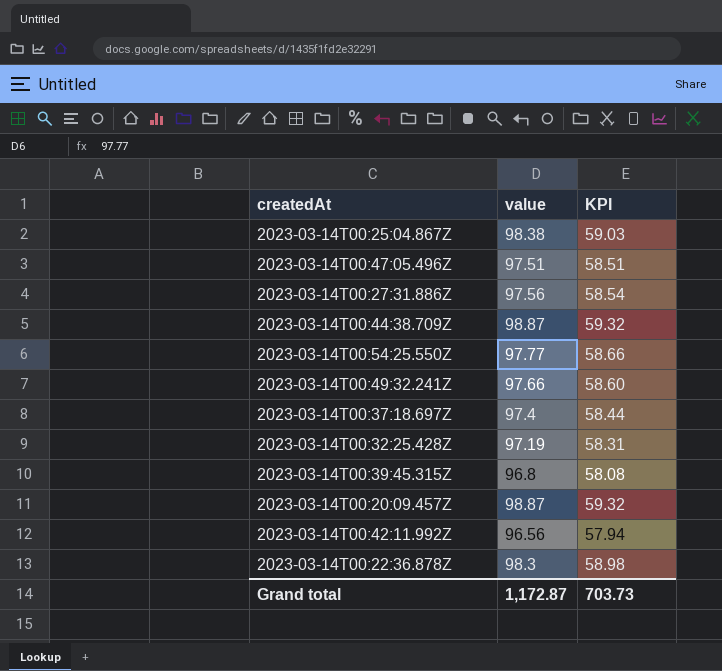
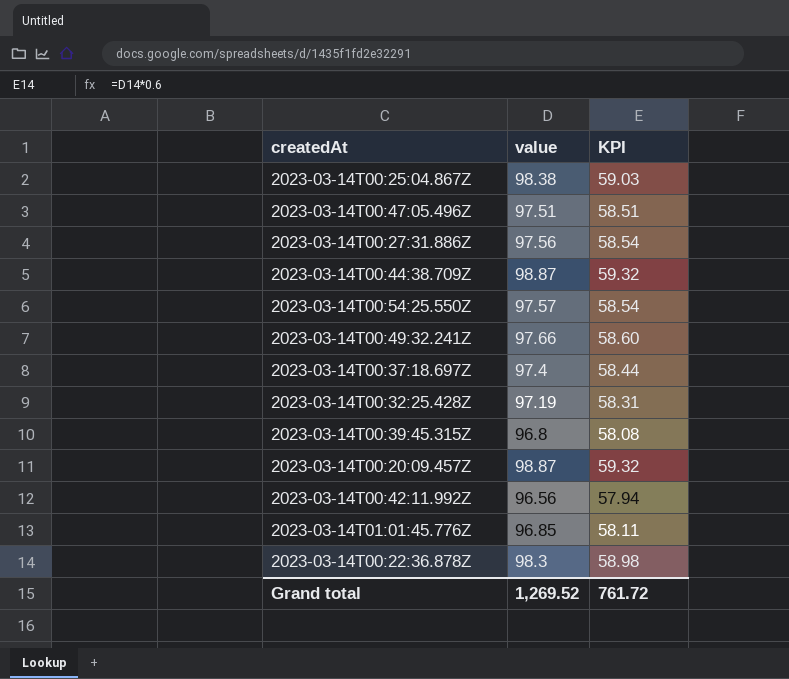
2023-03-14T00:54:25.550Z | value: 97.77 -> 97.57
2023-03-14T00:54:25.550Z | KPI: 58.66 -> 58.54
row 2023-03-14T01:01:45.776Z: none -> 96.85 | 58.11
Grand total | value: 1,172.87 -> 1,269.52
Grand total | KPI: 703.73 -> 761.72

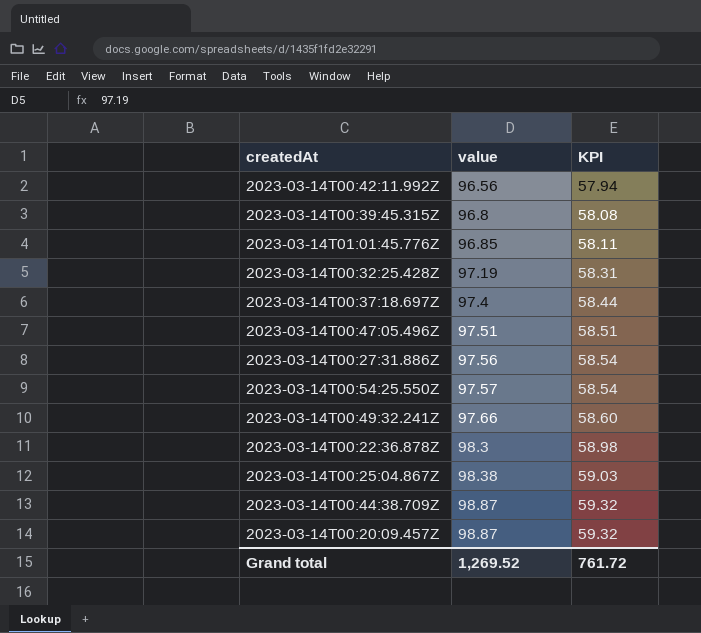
row order: none -> value ascending

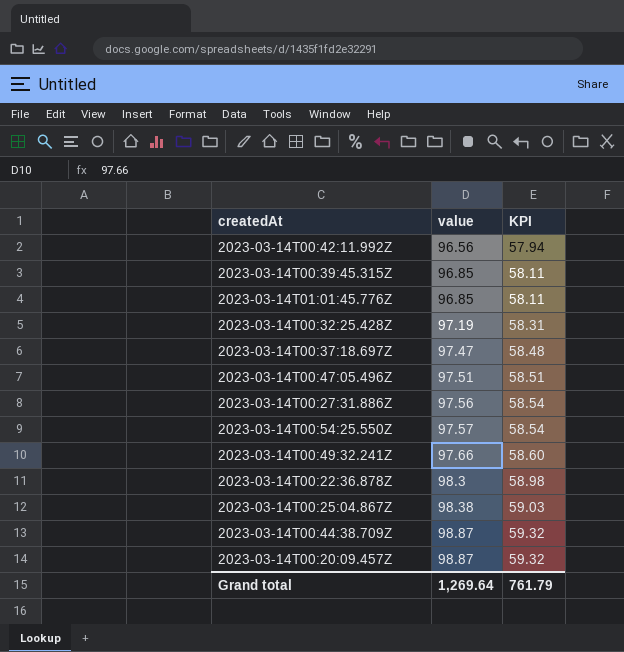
2023-03-14T00:39:45.315Z | value: 96.8 -> 96.85
2023-03-14T00:39:45.315Z | KPI: 58.08 -> 58.11
2023-03-14T00:37:18.697Z | value: 97.4 -> 97.47
2023-03-14T00:37:18.697Z | KPI: 58.44 -> 58.48
Grand total | value: 1,269.52 -> 1,269.64
Grand total | KPI: 761.72 -> 761.79

